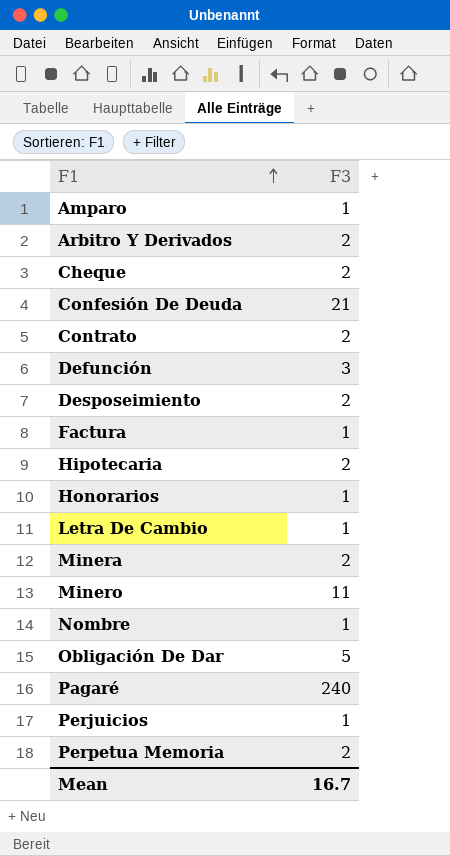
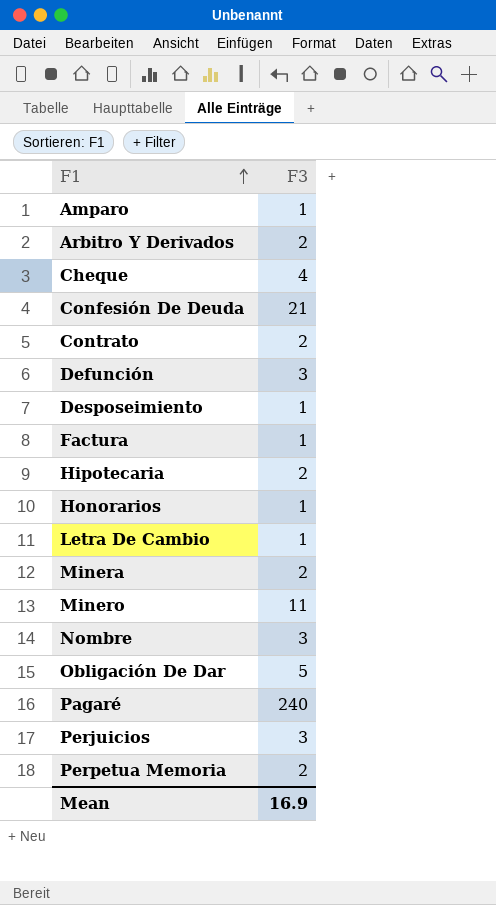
Cheque | F3: 2 -> 4
Desposeimiento | F3: 2 -> 1
Nombre | F3: 1 -> 3
Perjuicios | F3: 1 -> 3
Mean | F3: 16.7 -> 16.9

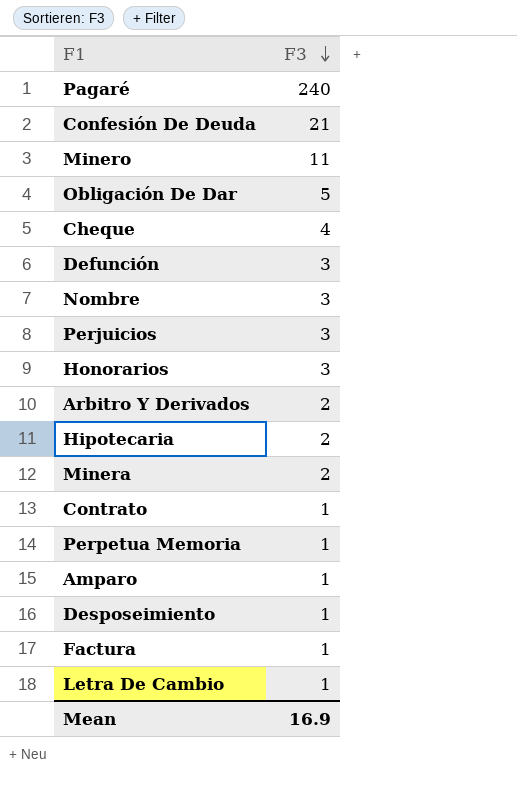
row order: F1 ascending -> F3 descending
Honorarios | F3: 1 -> 3
Contrato | F3: 2 -> 1
Perpetua Memoria | F3: 2 -> 1

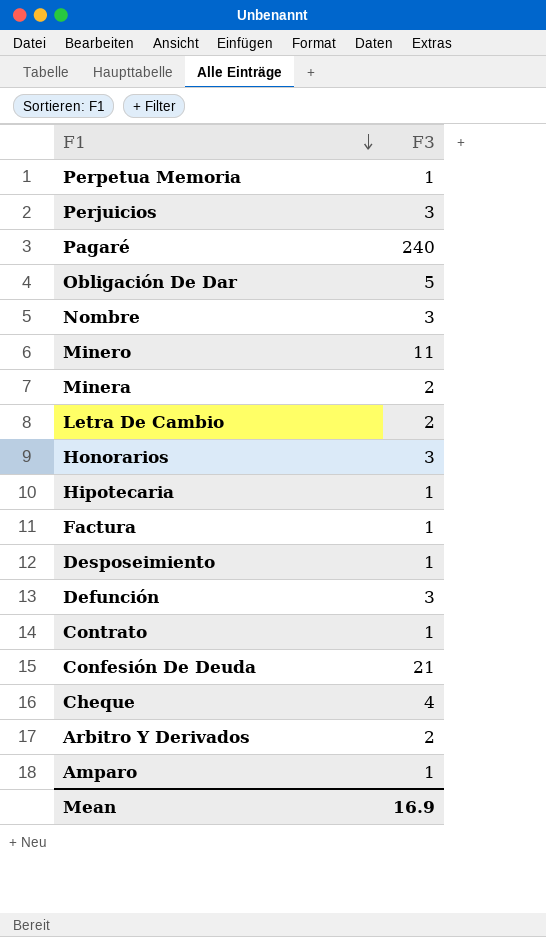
row order: F3 descending -> F1 descending
Letra De Cambio | F3: 1 -> 2
Hipotecaria | F3: 2 -> 1

